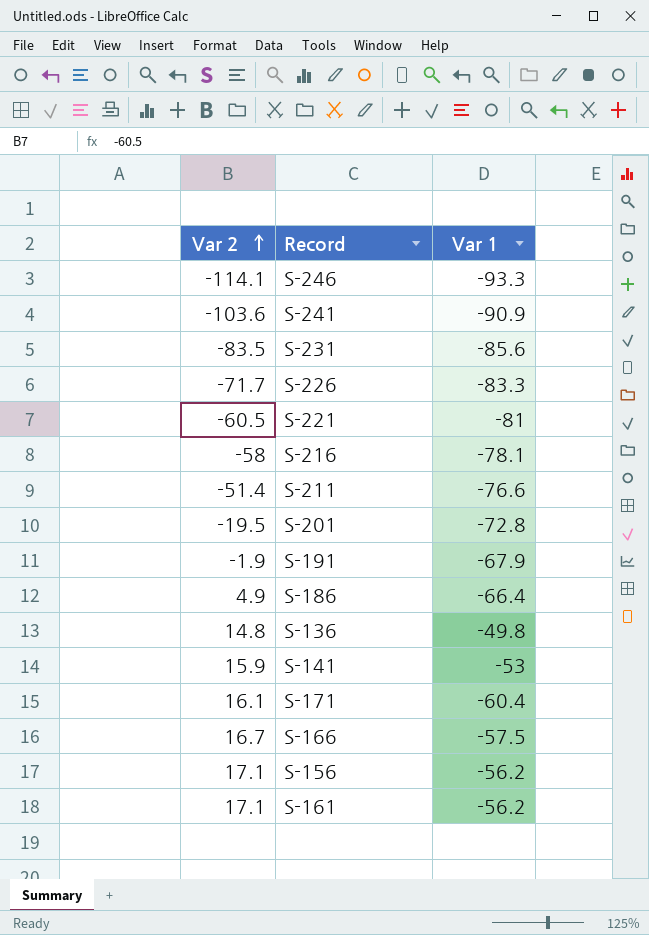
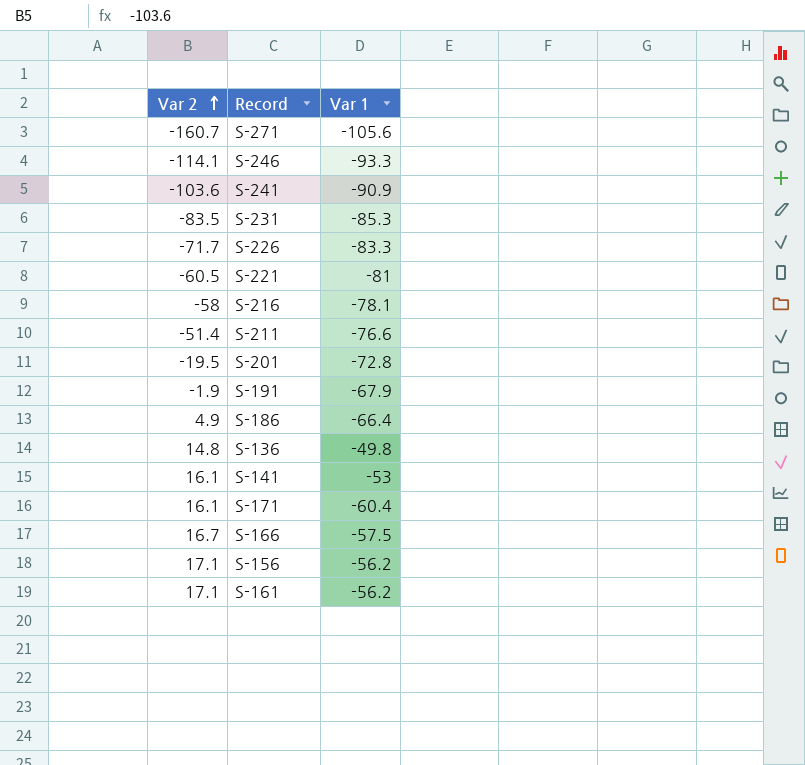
row S-271: none -> -160.7 | -105.6
S-231 | Var 1: -85.6 -> -85.3
S-141 | Var 2: 15.9 -> 16.1

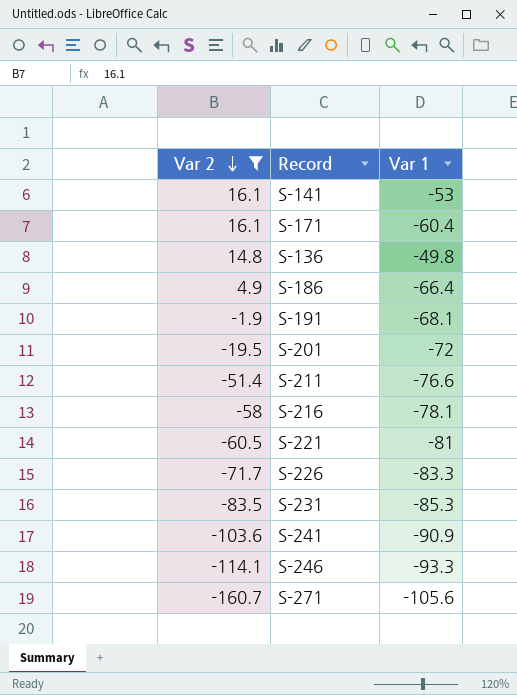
filter: none -> Var 2 <= 16.1
row order: Var 2 ascending -> Var 2 descending
S-191 | Var 1: -67.9 -> -68.1
S-201 | Var 1: -72.8 -> -72

